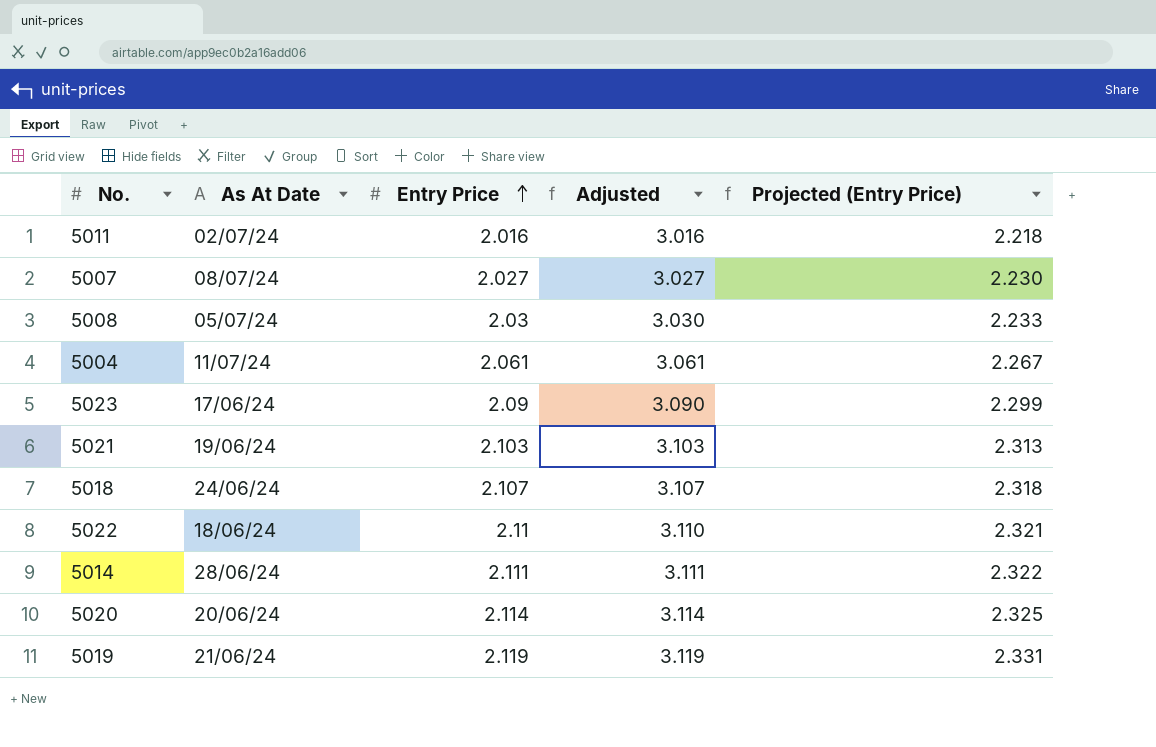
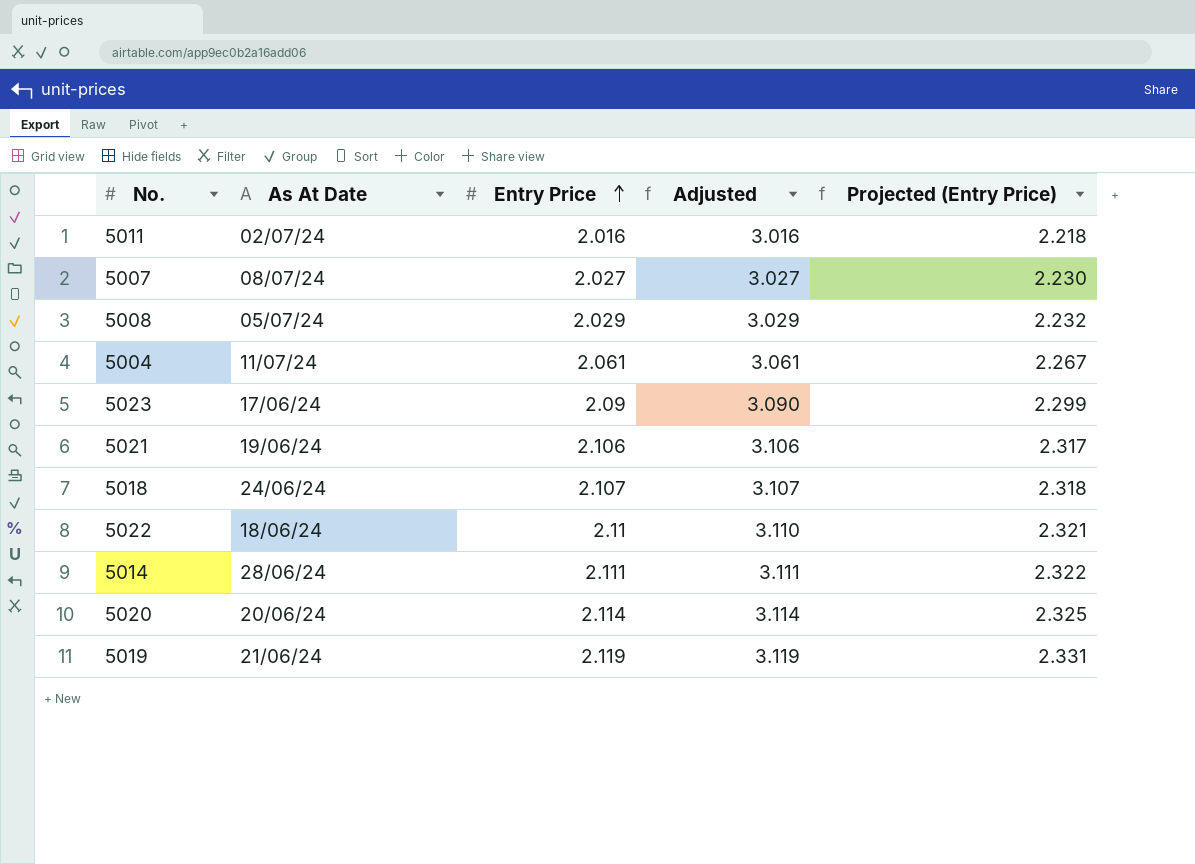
5008 | Entry Price: 2.03 -> 2.029
5008 | Adjusted: 3.030 -> 3.029
5008 | Projected (Entry Price): 2.233 -> 2.232
5021 | Entry Price: 2.103 -> 2.106
5021 | Adjusted: 3.103 -> 3.106
5021 | Projected (Entry Price): 2.313 -> 2.317

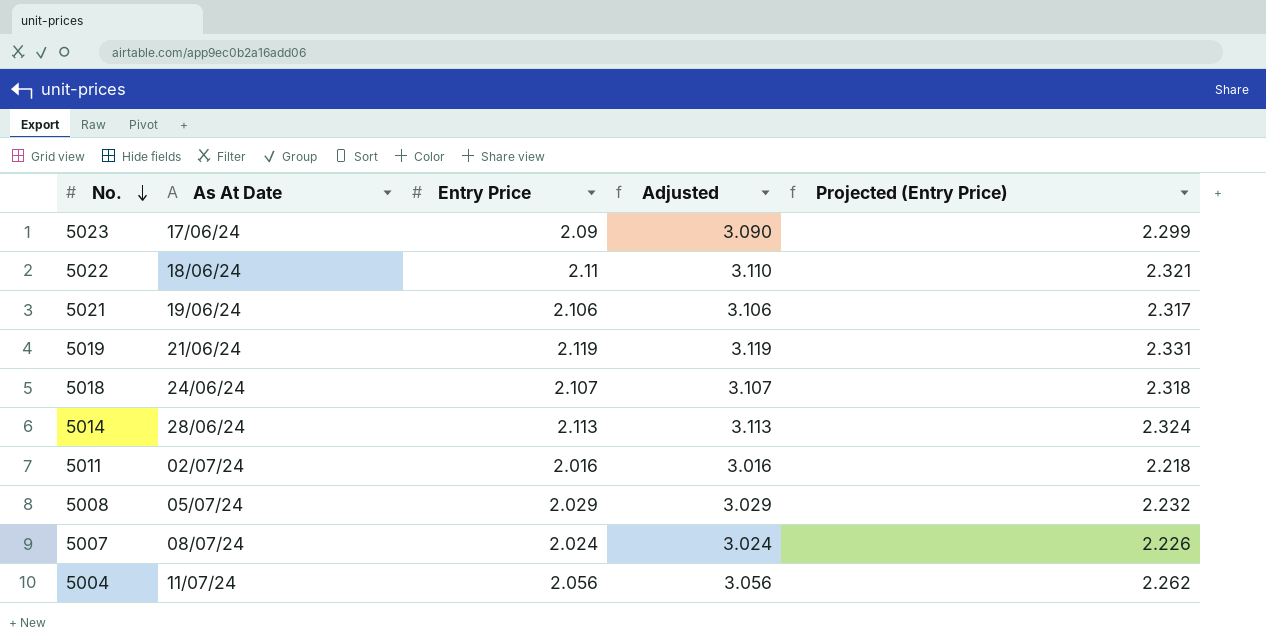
row order: Entry Price ascending -> No. descending
row 5020: 20/06/24 | 2.114 | 3.114 | 2.325 -> none
5014 | Entry Price: 2.111 -> 2.113
5014 | Adjusted: 3.111 -> 3.113
5014 | Projected (Entry Price): 2.322 -> 2.324
5007 | Entry Price: 2.027 -> 2.024
5007 | Adjusted: 3.027 -> 3.024
5007 | Projected (Entry Price): 2.230 -> 2.226
5004 | Entry Price: 2.061 -> 2.056
5004 | Adjusted: 3.061 -> 3.056
5004 | Projected (Entry Price): 2.267 -> 2.262

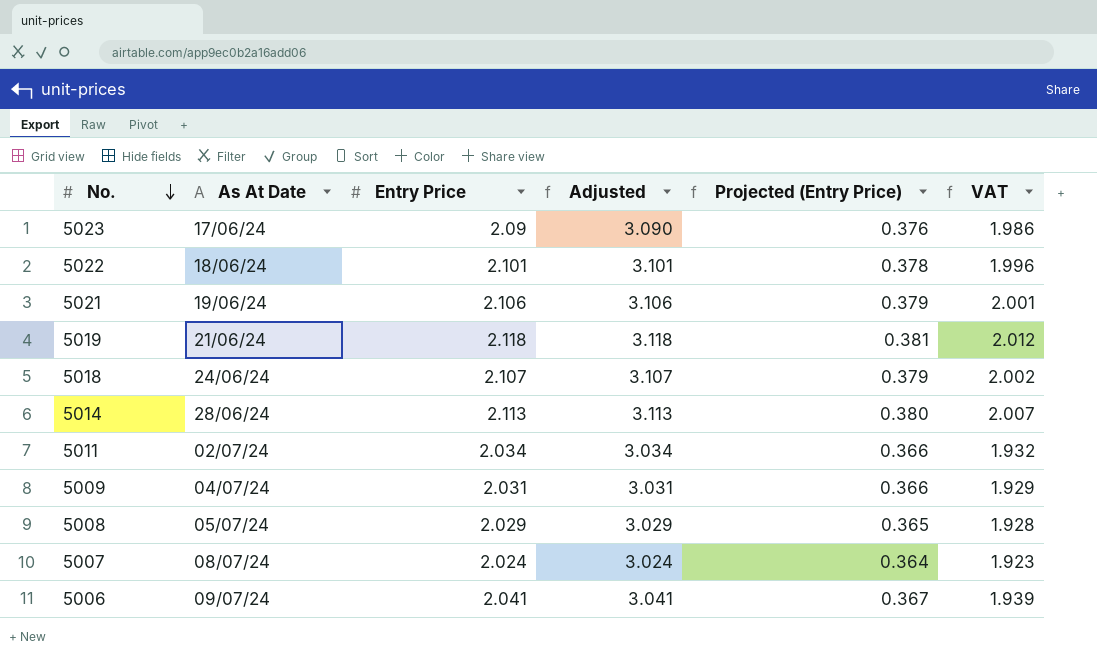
column Projected (Entry Price) | formula: [Entry Price] * 1.1 -> [Entry Price] * 0.18
column VAT | formula: none -> [Entry Price] * 0.95
row 5004: 11/07/24 | 2.056 | 3.056 | 2.262 -> none
5022 | Entry Price: 2.11 -> 2.101
5022 | Adjusted: 3.110 -> 3.101
5019 | Entry Price: 2.119 -> 2.118
5019 | Adjusted: 3.119 -> 3.118
5011 | Entry Price: 2.016 -> 2.034
5011 | Adjusted: 3.016 -> 3.034
row 5009: none -> 04/07/24 | 2.031 | 3.031 | 0.366 | 1.929
row 5006: none -> 09/07/24 | 2.041 | 3.041 | 0.367 | 1.939

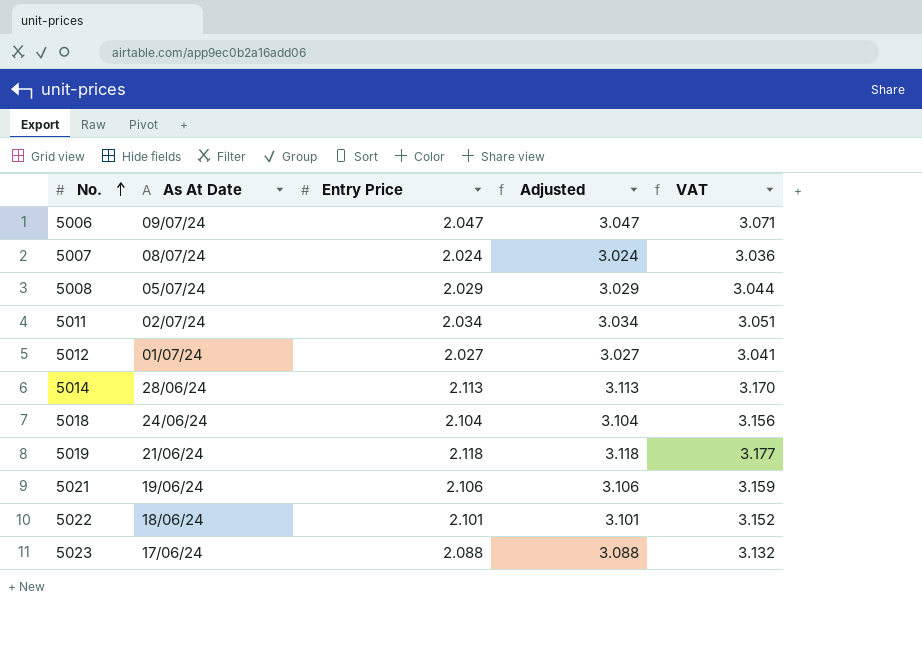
row order: No. descending -> No. ascending
column Projected (Entry Price) | formula: [Entry Price] * 0.18 -> none
column VAT | formula: [Entry Price] * 0.95 -> [Entry Price] * 1.5
row 5009: 04/07/24 | 2.031 | 3.031 | 0.366 | 1.929 -> none
5006 | Entry Price: 2.041 -> 2.047
5006 | Adjusted: 3.041 -> 3.047
row 5012: none -> 01/07/24 | 2.027 | 3.027 | 3.041
5018 | Entry Price: 2.107 -> 2.104
5018 | Adjusted: 3.107 -> 3.104
5023 | Entry Price: 2.09 -> 2.088
5023 | Adjusted: 3.090 -> 3.088

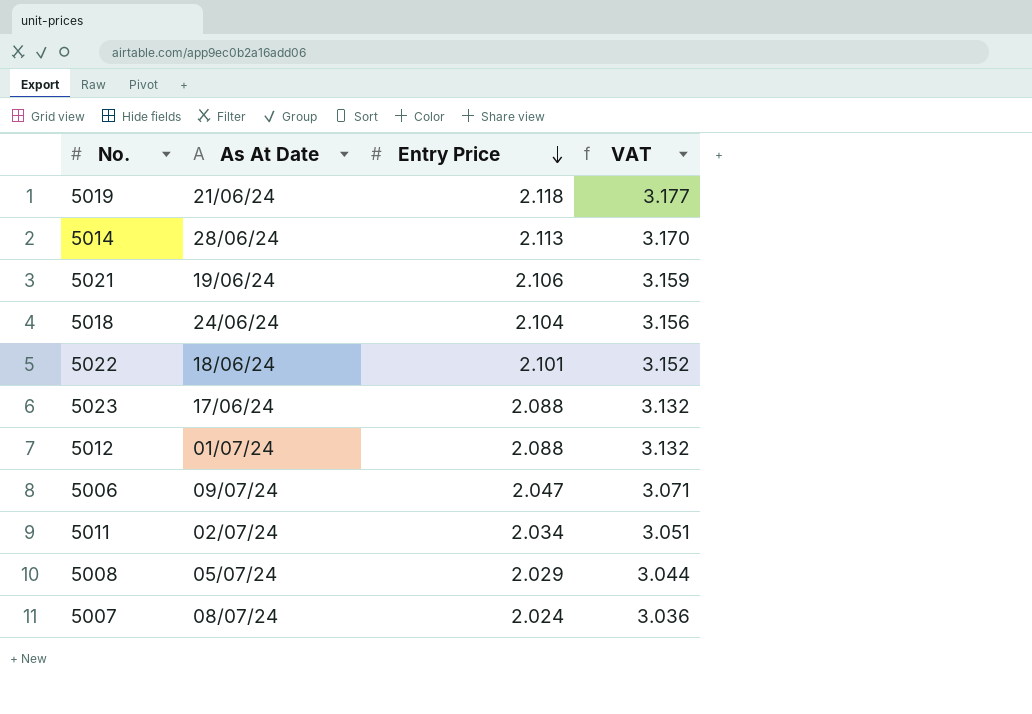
row order: No. ascending -> Entry Price descending
column Adjusted | formula: [Entry Price] + 1 -> none
5012 | Entry Price: 2.027 -> 2.088
5012 | VAT: 3.041 -> 3.132

